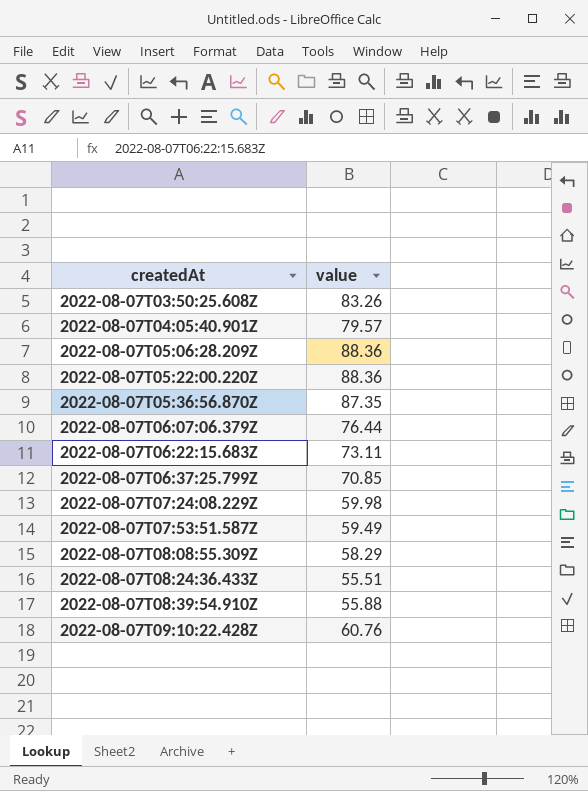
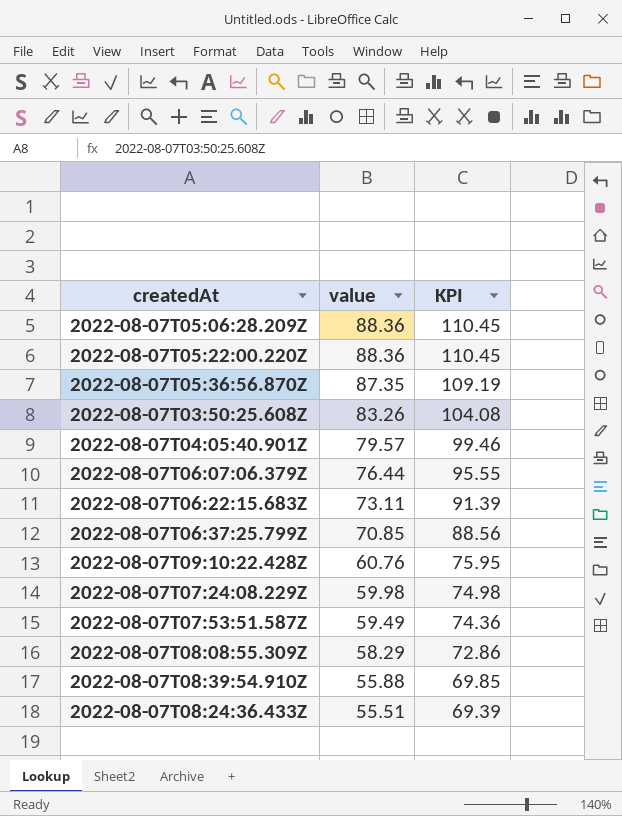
row order: createdAt ascending -> value descending
column KPI | formula: none -> [value] * 1.25

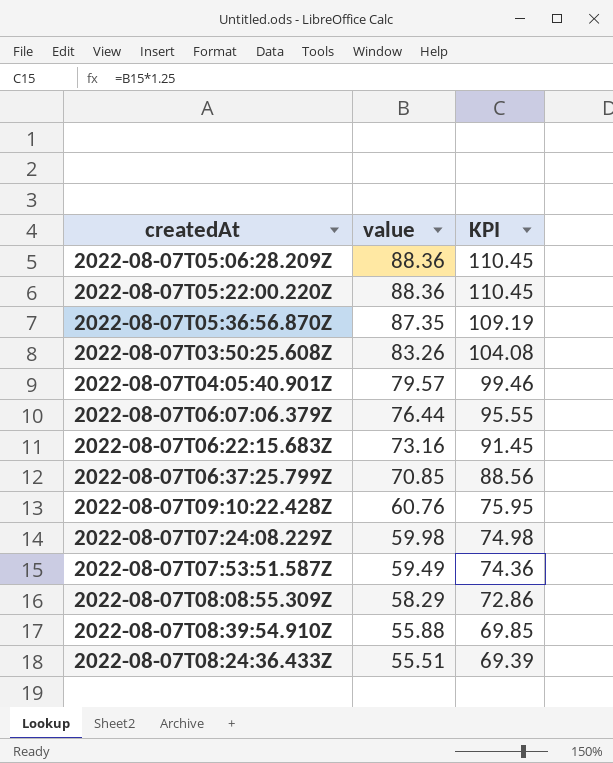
2022-08-07T06:22:15.683Z | value: 73.11 -> 73.16
2022-08-07T06:22:15.683Z | KPI: 91.39 -> 91.45

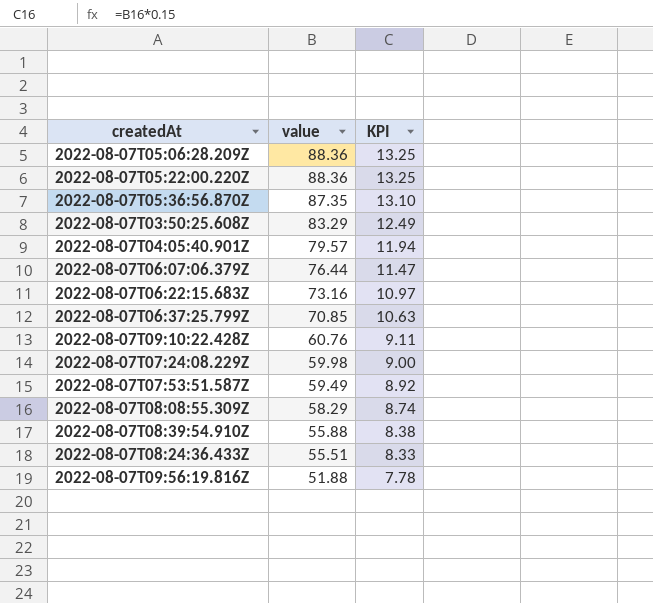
column KPI | formula: [value] * 1.25 -> [value] * 0.15
2022-08-07T03:50:25.608Z | value: 83.26 -> 83.29
row 2022-08-07T09:56:19.816Z: none -> 51.88 | 7.78

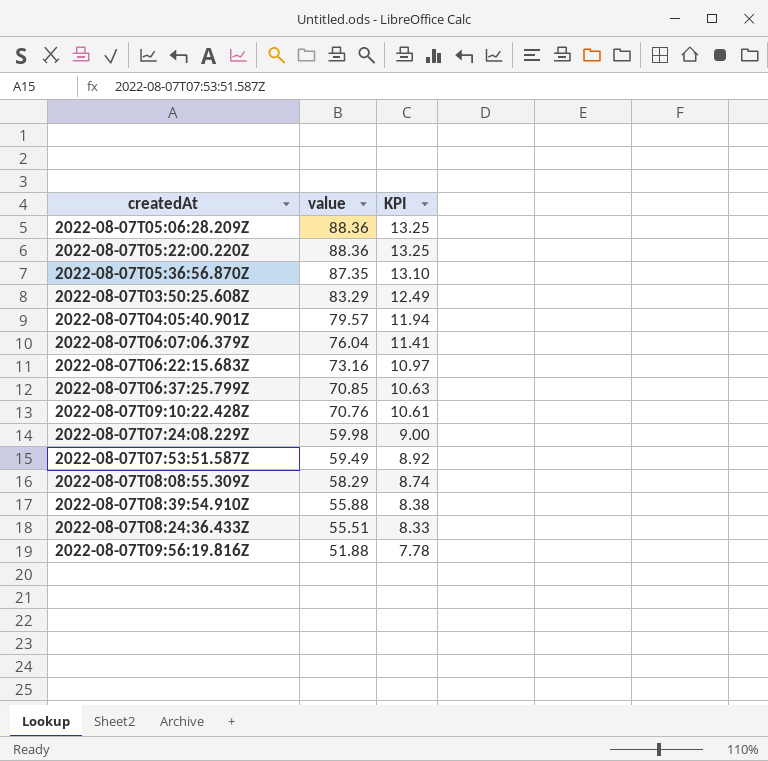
2022-08-07T06:07:06.379Z | value: 76.44 -> 76.04
2022-08-07T06:07:06.379Z | KPI: 11.47 -> 11.41
2022-08-07T09:10:22.428Z | value: 60.76 -> 70.76
2022-08-07T09:10:22.428Z | KPI: 9.11 -> 10.61

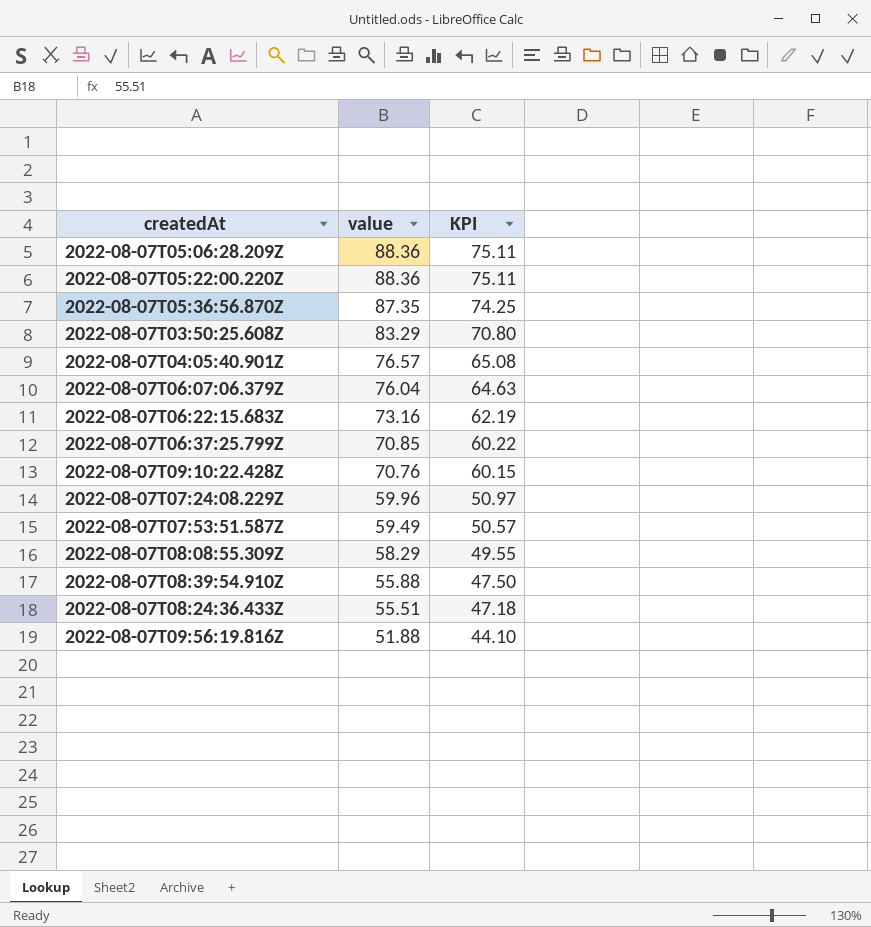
column KPI | formula: [value] * 0.15 -> [value] * 0.85
2022-08-07T04:05:40.901Z | value: 79.57 -> 76.57
2022-08-07T07:24:08.229Z | value: 59.98 -> 59.96

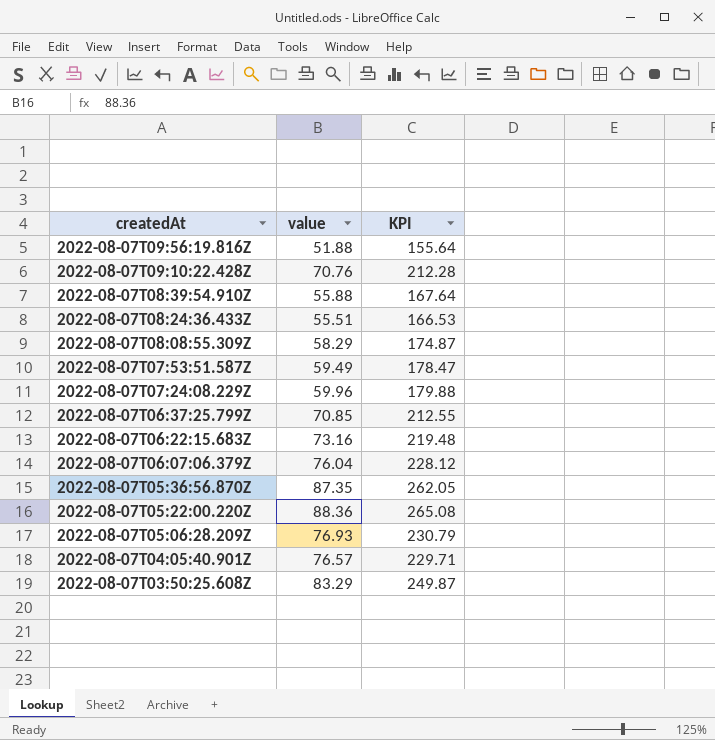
row order: value descending -> createdAt descending
column KPI | formula: [value] * 0.85 -> [value] * 3
2022-08-07T05:06:28.209Z | value: 88.36 -> 76.93

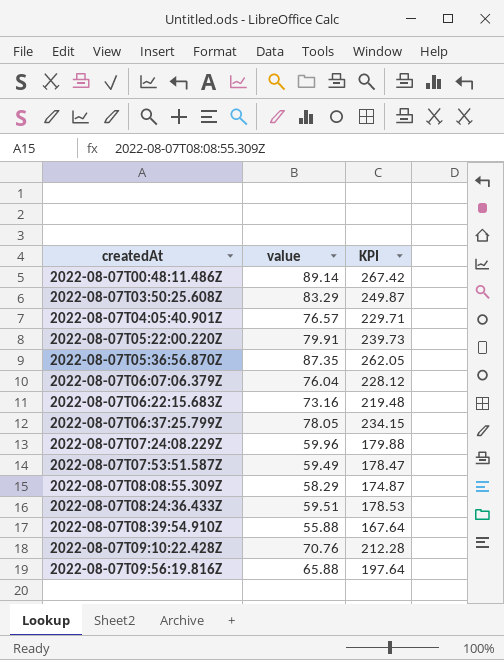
row order: createdAt descending -> createdAt ascending
row 2022-08-07T05:06:28.209Z: 76.93 | 230.79 -> none
row 2022-08-07T00:48:11.486Z: none -> 89.14 | 267.42
2022-08-07T05:22:00.220Z | value: 88.36 -> 79.91
2022-08-07T05:22:00.220Z | KPI: 265.08 -> 239.73
2022-08-07T06:37:25.799Z | value: 70.85 -> 78.05
2022-08-07T06:37:25.799Z | KPI: 212.55 -> 234.15
2022-08-07T08:24:36.433Z | value: 55.51 -> 59.51
2022-08-07T08:24:36.433Z | KPI: 166.53 -> 178.53
2022-08-07T09:56:19.816Z | value: 51.88 -> 65.88
2022-08-07T09:56:19.816Z | KPI: 155.64 -> 197.64

